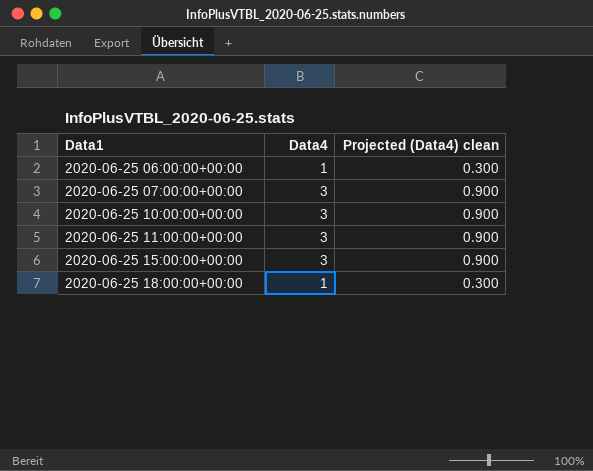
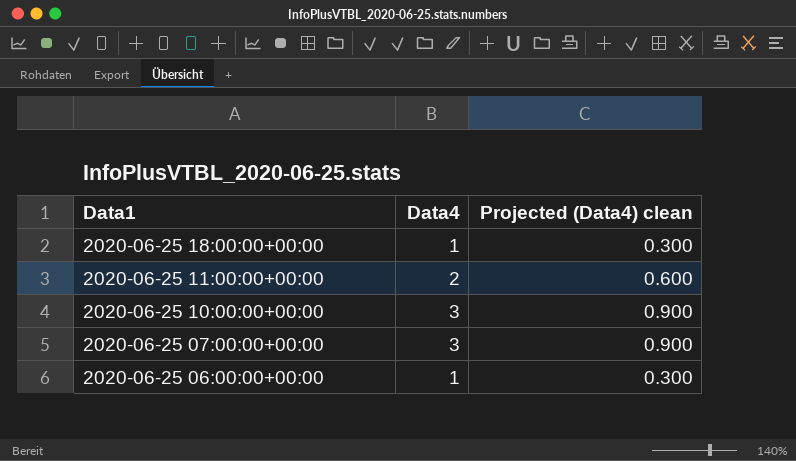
row order: Data1 ascending -> Data1 descending
row 2020-06-25 15:00:00+00:00: 3 | 0.900 -> none
2020-06-25 11:00:00+00:00 | Data4: 3 -> 2
2020-06-25 11:00:00+00:00 | Projected (Data4) clean: 0.900 -> 0.600

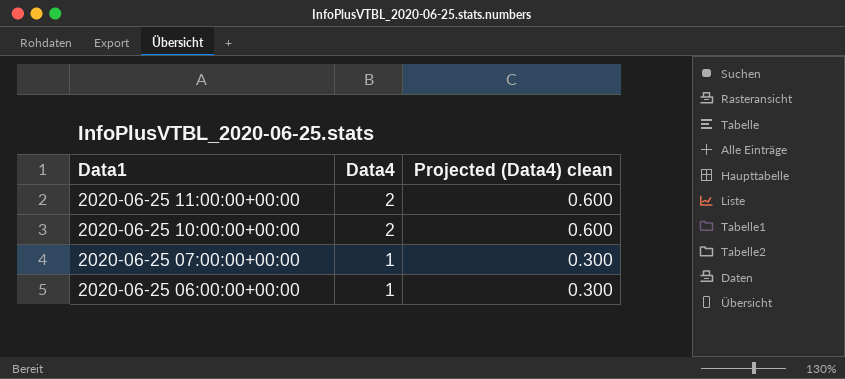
row 2020-06-25 18:00:00+00:00: 1 | 0.300 -> none
2020-06-25 10:00:00+00:00 | Data4: 3 -> 2
2020-06-25 10:00:00+00:00 | Projected (Data4) clean: 0.900 -> 0.600
2020-06-25 07:00:00+00:00 | Data4: 3 -> 1
2020-06-25 07:00:00+00:00 | Projected (Data4) clean: 0.900 -> 0.300

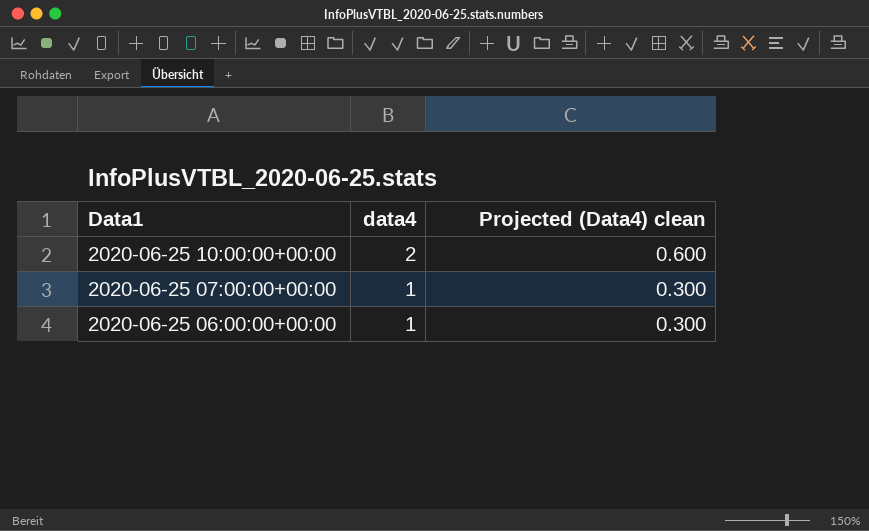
column name: Data4 -> data4
row 2020-06-25 11:00:00+00:00: 2 | 0.600 -> none

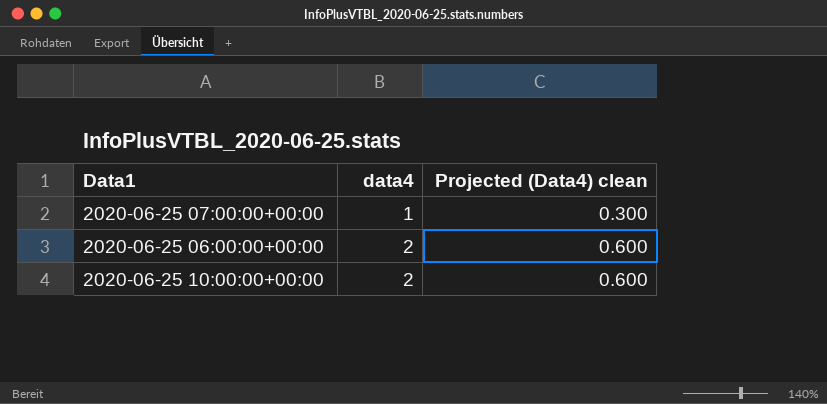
row order: Data1 descending -> data4 ascending
2020-06-25 06:00:00+00:00 | data4: 1 -> 2
2020-06-25 06:00:00+00:00 | Projected (Data4) clean: 0.300 -> 0.600

